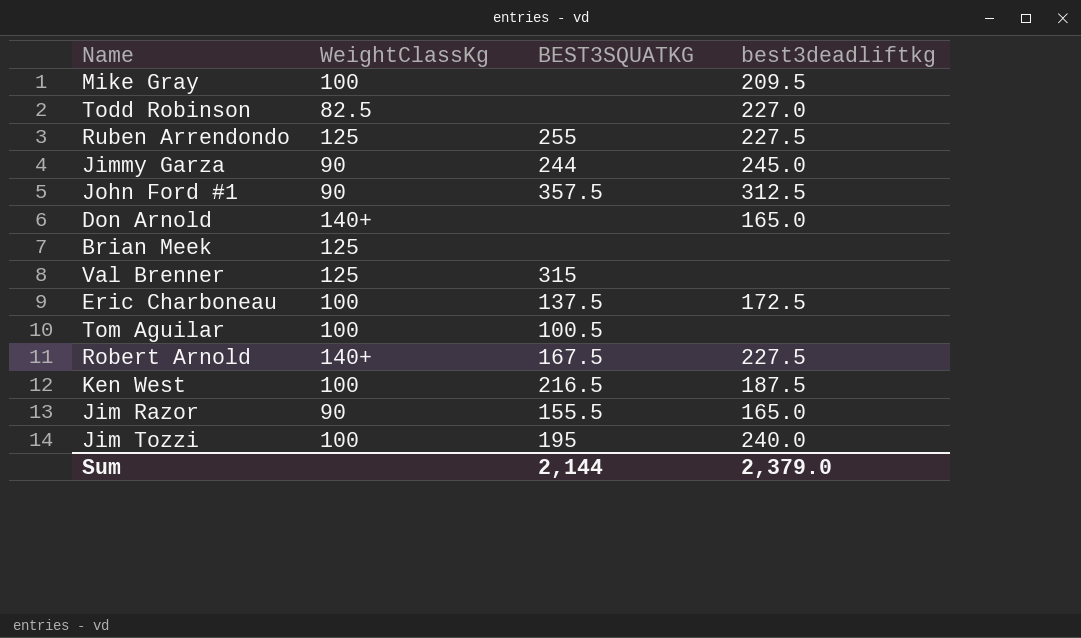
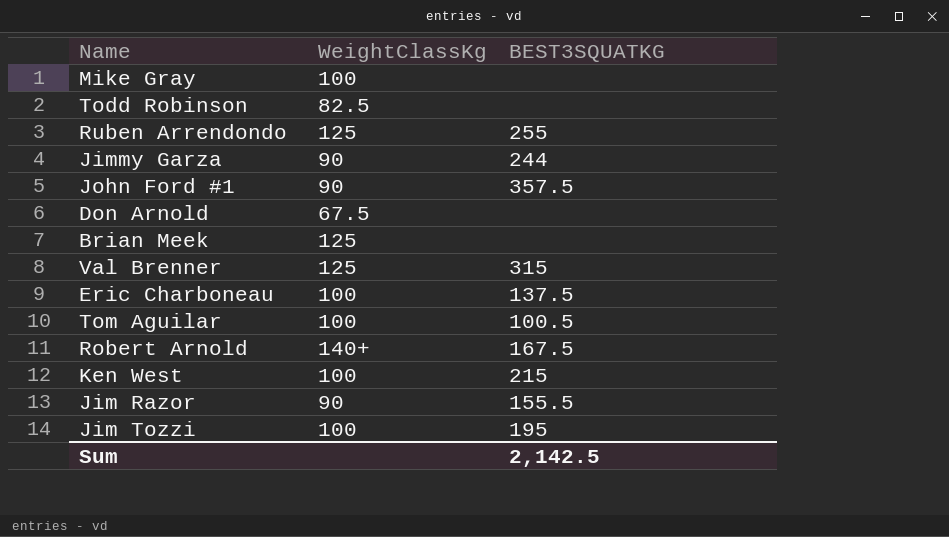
column best3deadliftkg | position: 4 -> none
Don Arnold | WeightClassKg: 140+ -> 67.5
Ken West | BEST3SQUATKG: 216.5 -> 215
Sum | BEST3SQUATKG: 2,144 -> 2,142.5

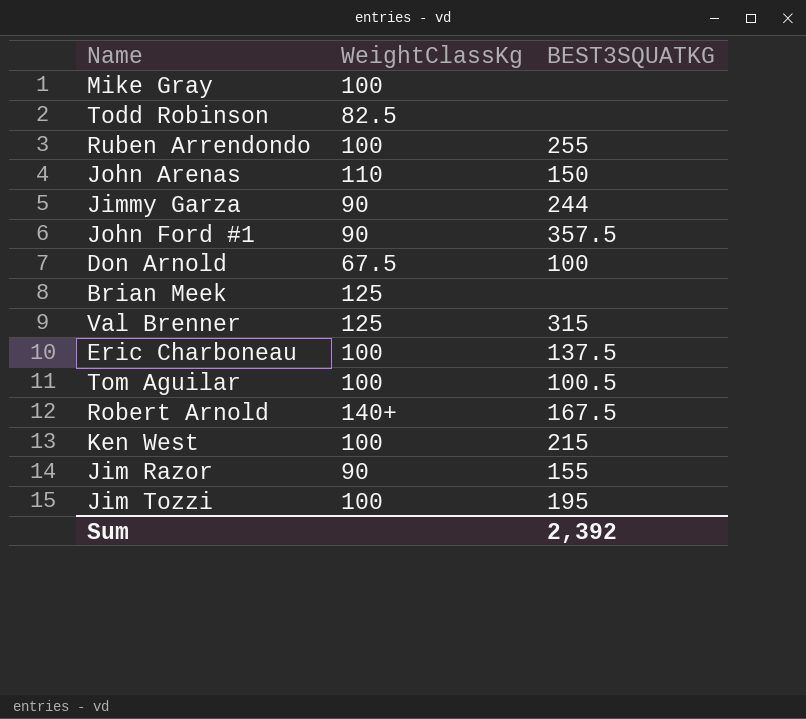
Ruben Arrendondo | WeightClassKg: 125 -> 100
row John Arenas: none -> 110 | 150
Don Arnold | BEST3SQUATKG: none -> 100
Jim Razor | BEST3SQUATKG: 155.5 -> 155
Sum | BEST3SQUATKG: 2,142.5 -> 2,392

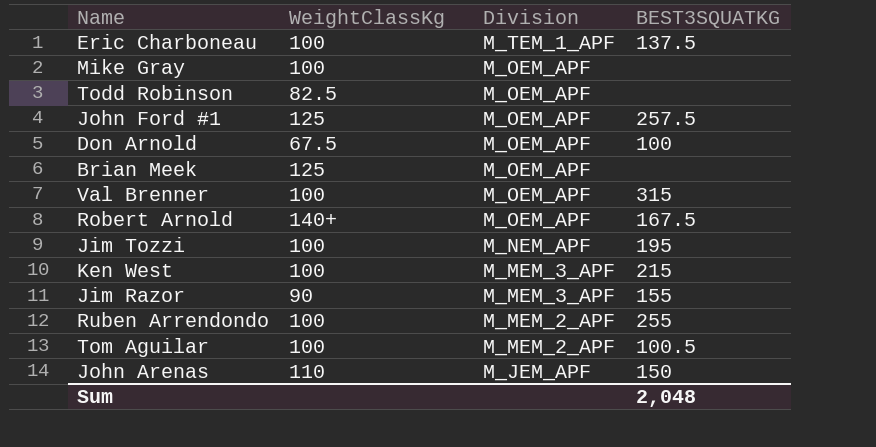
row order: none -> Division descending
column Division | position: none -> 3
row Jimmy Garza: 90 | 244 -> none
John Ford #1 | WeightClassKg: 90 -> 125
John Ford #1 | BEST3SQUATKG: 357.5 -> 257.5
Val Brenner | WeightClassKg: 125 -> 100
Sum | BEST3SQUATKG: 2,392 -> 2,048

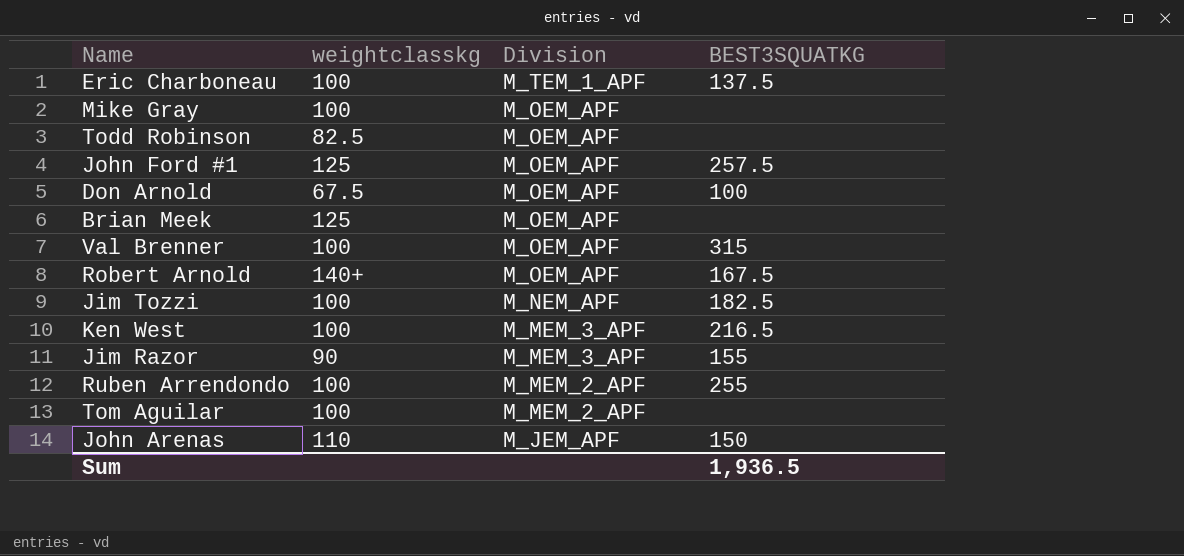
column name: WeightClassKg -> weightclasskg
Jim Tozzi | BEST3SQUATKG: 195 -> 182.5
Ken West | BEST3SQUATKG: 215 -> 216.5
Tom Aguilar | BEST3SQUATKG: 100.5 -> none
Sum | BEST3SQUATKG: 2,048 -> 1,936.5

